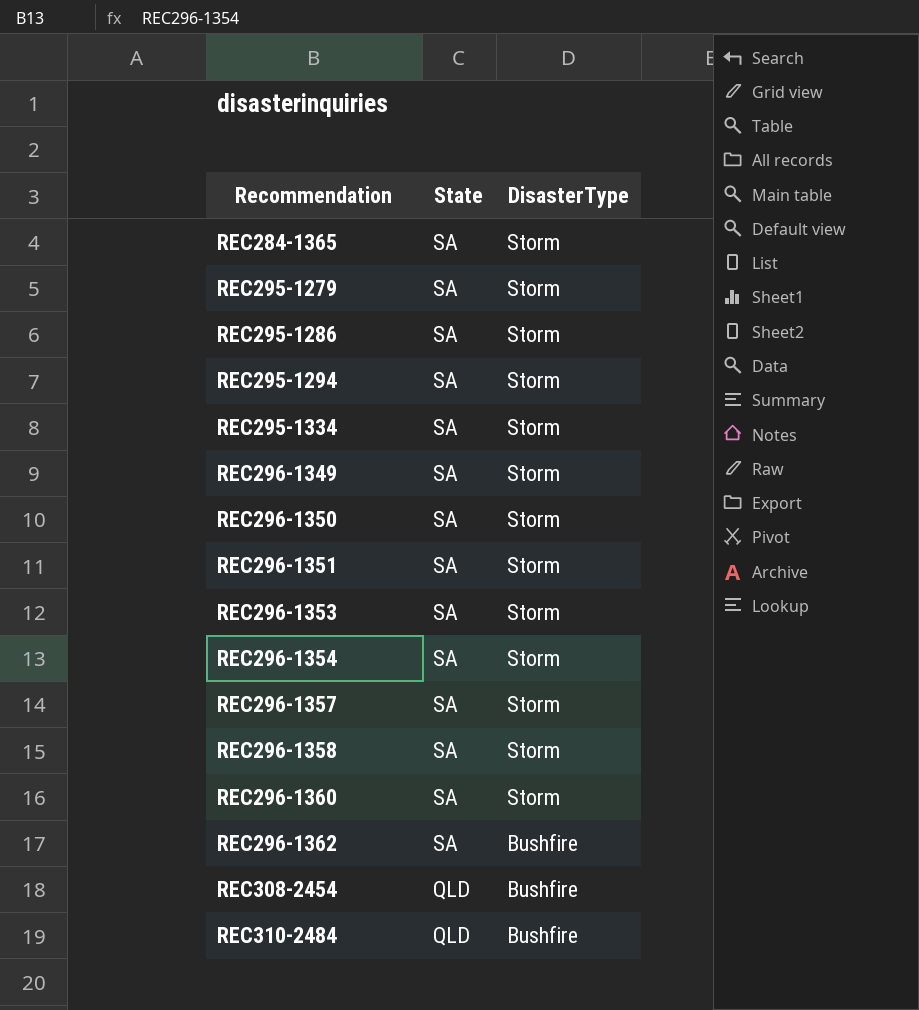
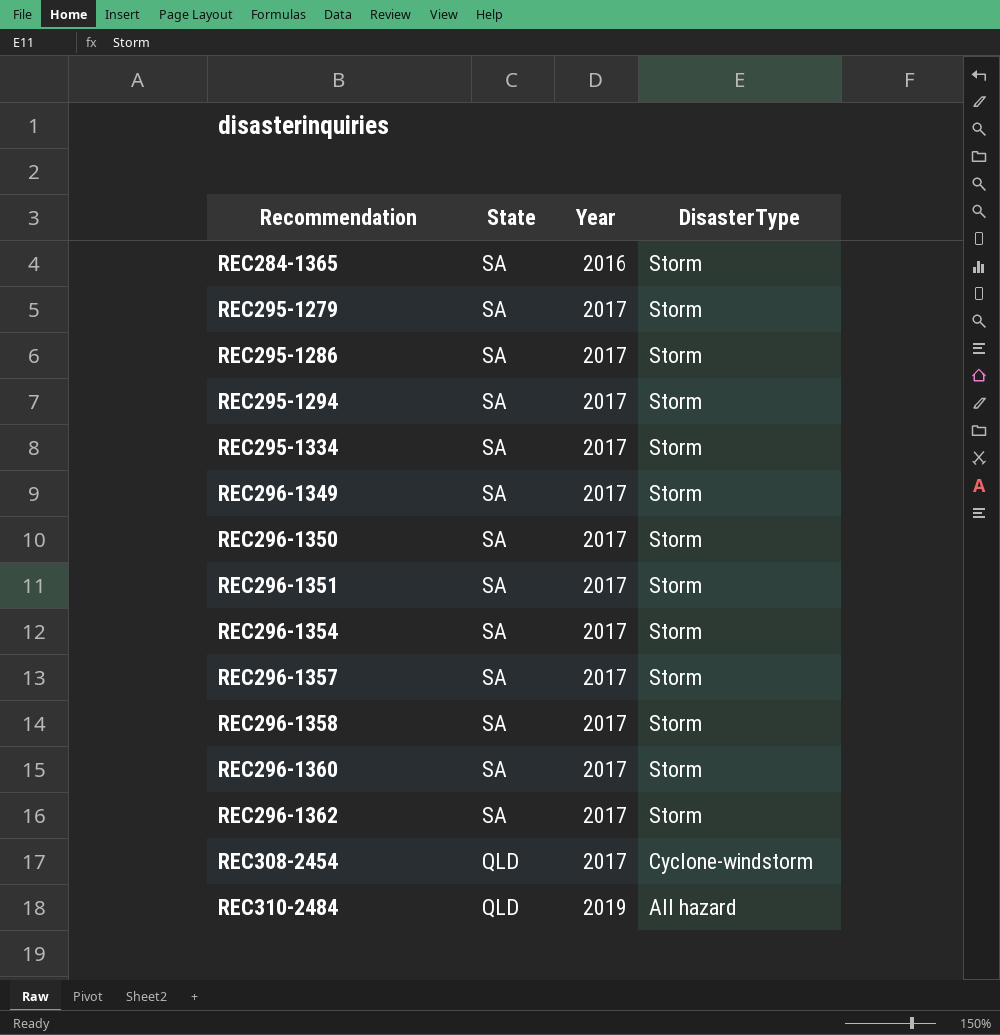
column Year | position: none -> 3
row REC296-1353: SA | Storm -> none
REC296-1362 | DisasterType: Bushfire -> Storm
REC308-2454 | DisasterType: Bushfire -> Cyclone-windstorm
REC310-2484 | DisasterType: Bushfire -> All hazard

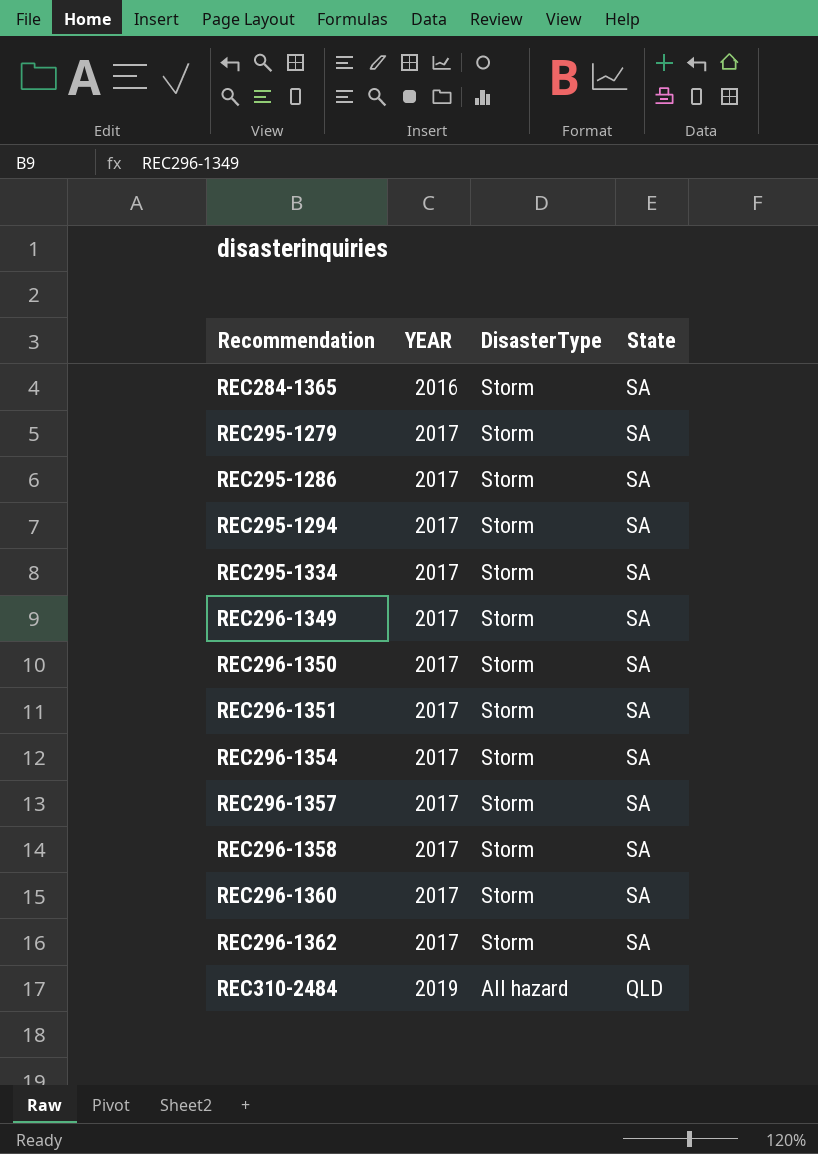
column name: Year -> YEAR
column State | position: 2 -> 4
row REC308-2454: QLD | 2017 | Cyclone-windstorm -> none

